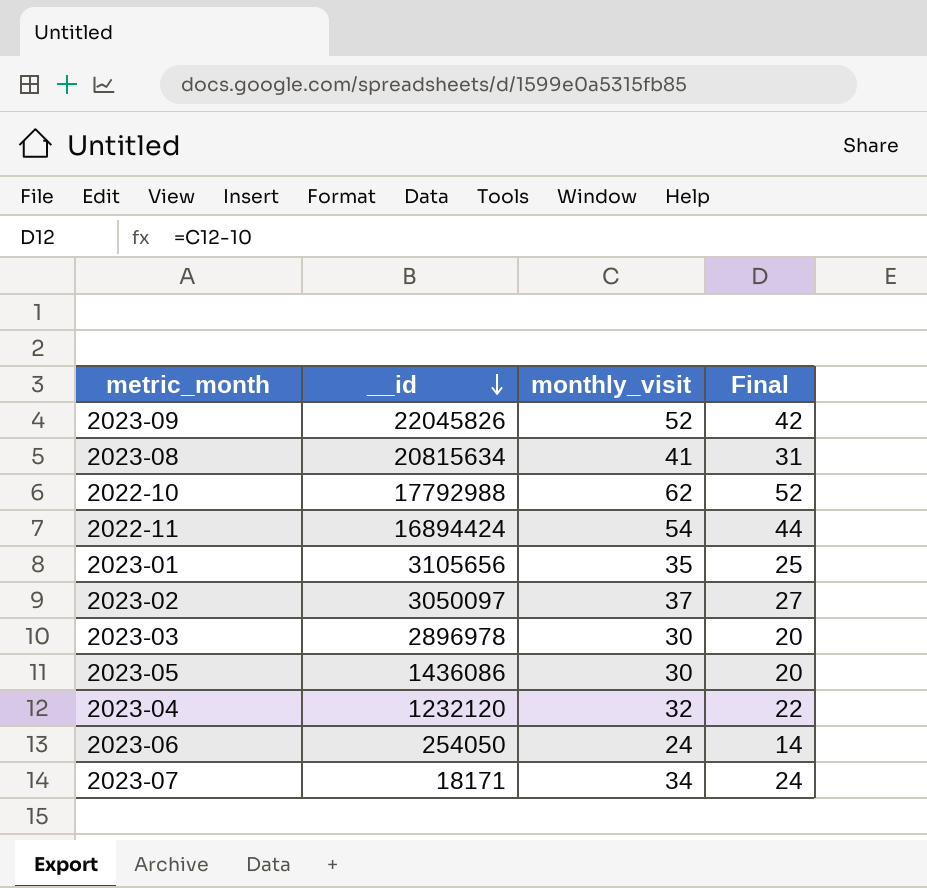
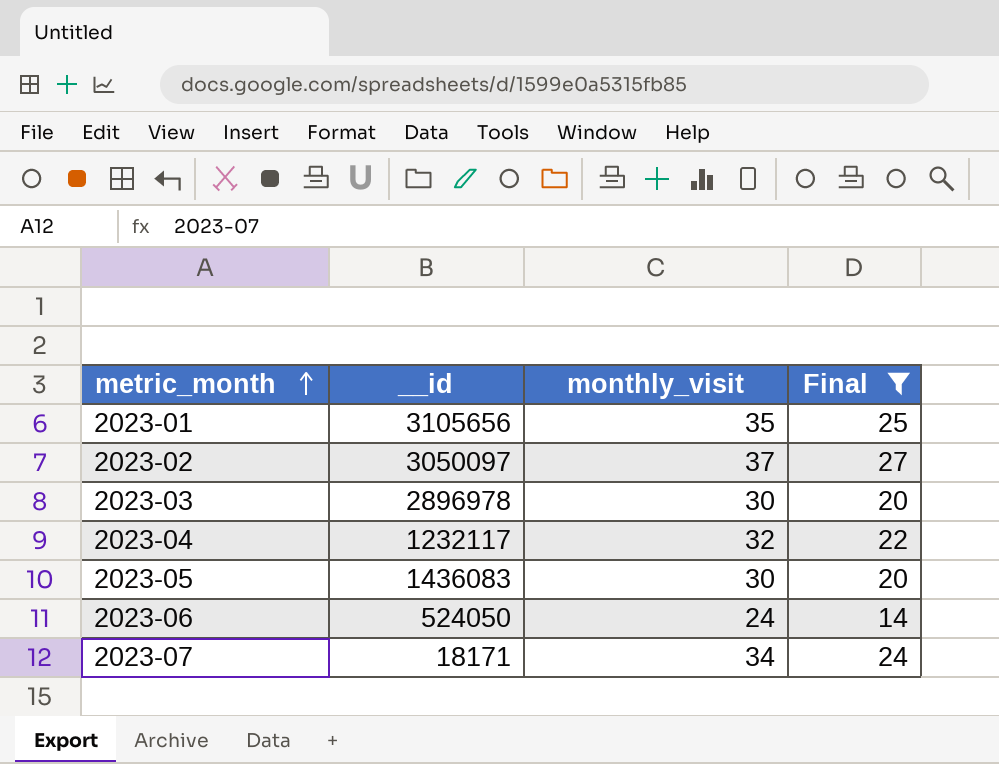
filter: none -> Final <= 27
row order: __id descending -> metric_month ascending
2023-04 | __id: 1232120 -> 1232117
2023-05 | __id: 1436086 -> 1436083
2023-06 | __id: 254050 -> 524050

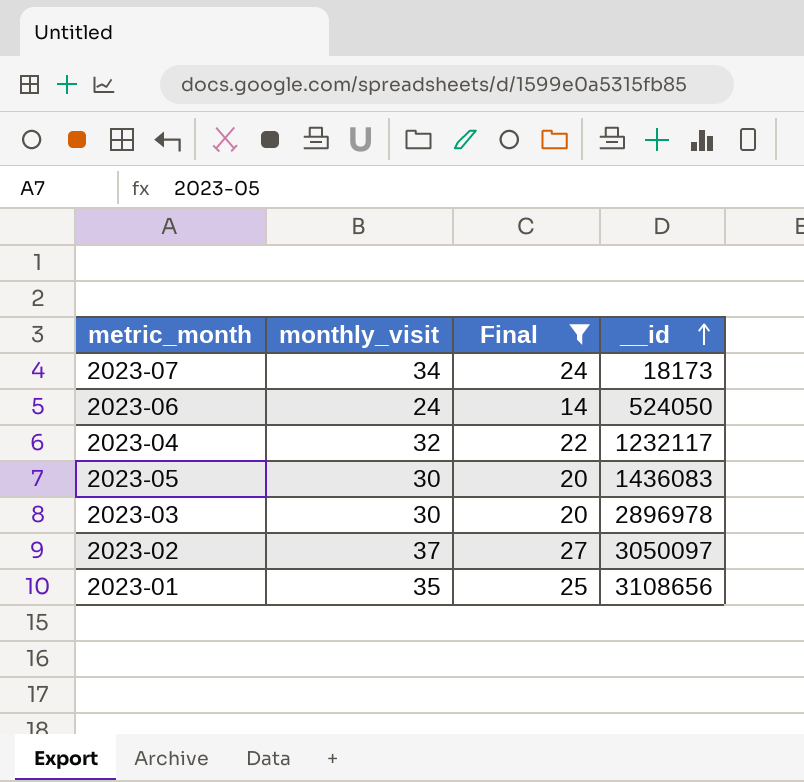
row order: metric_month ascending -> __id ascending
column __id | position: 2 -> 4
2023-07 | __id: 18171 -> 18173
2023-01 | __id: 3105656 -> 3108656

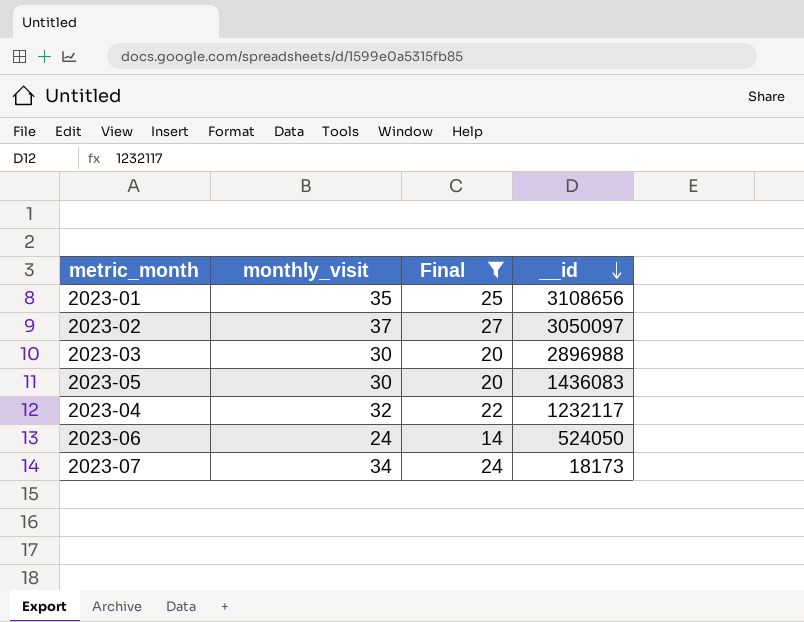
row order: __id ascending -> __id descending
2023-03 | __id: 2896978 -> 2896988

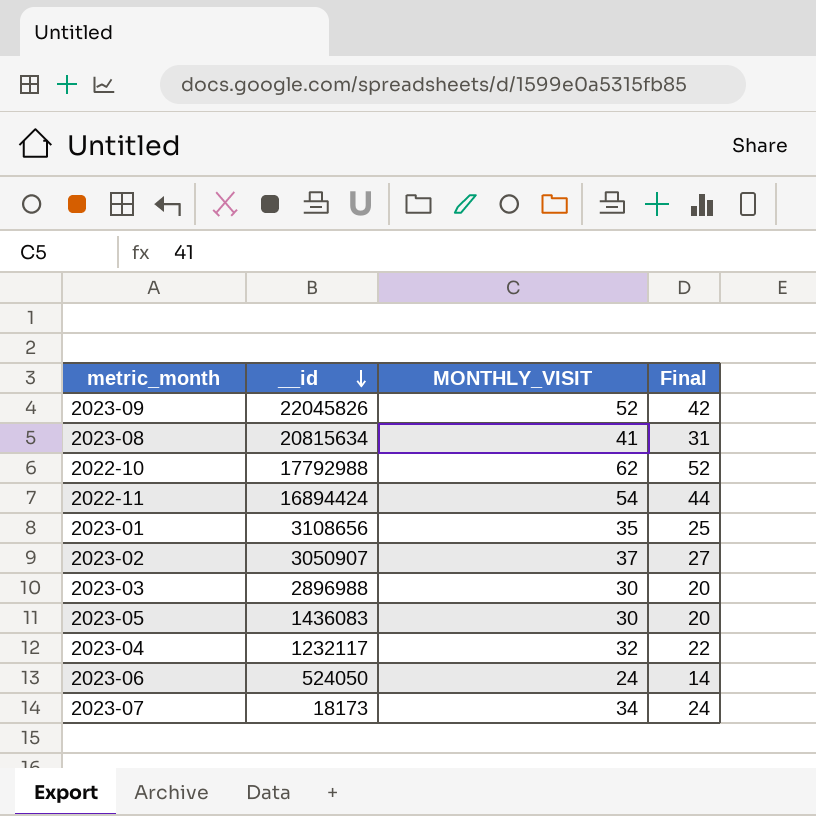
filter: Final <= 27 -> none
column __id | position: 4 -> 2
column name: monthly_visit -> MONTHLY_VISIT
2023-02 | __id: 3050097 -> 3050907

